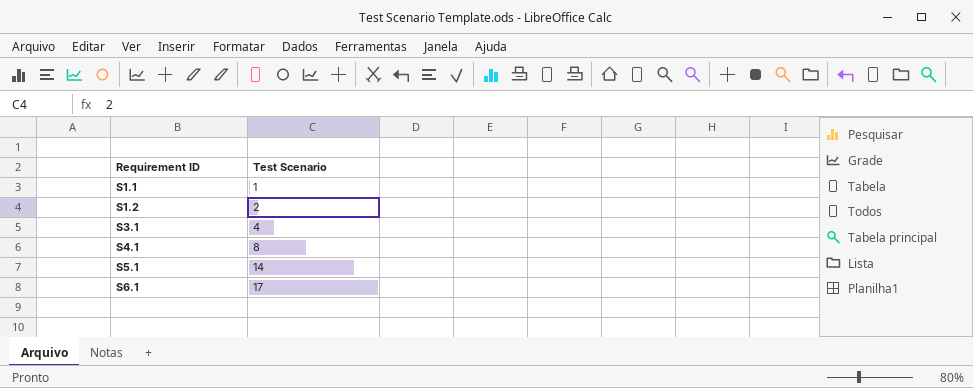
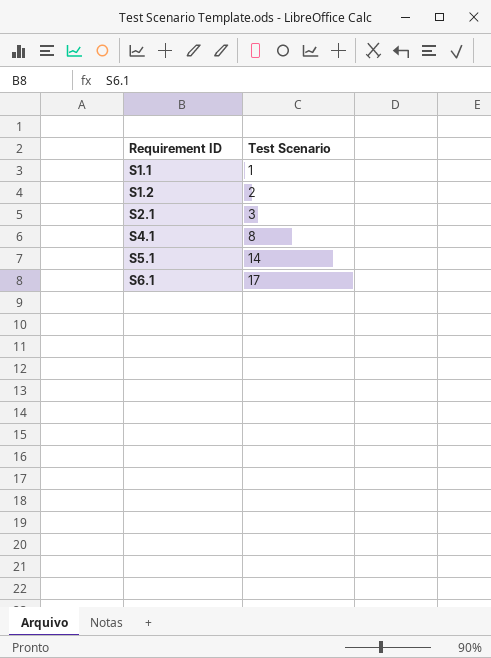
row S3.1: 4 -> none
row S2.1: none -> 3

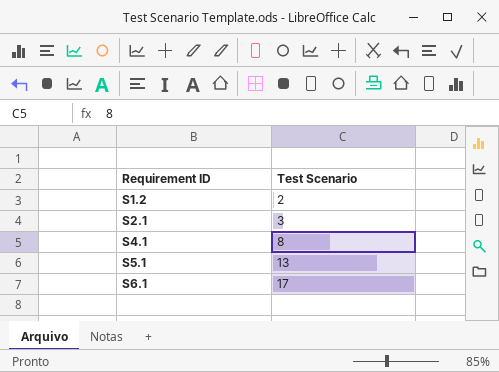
row S1.1: 1 -> none
S5.1 | Test Scenario: 14 -> 13

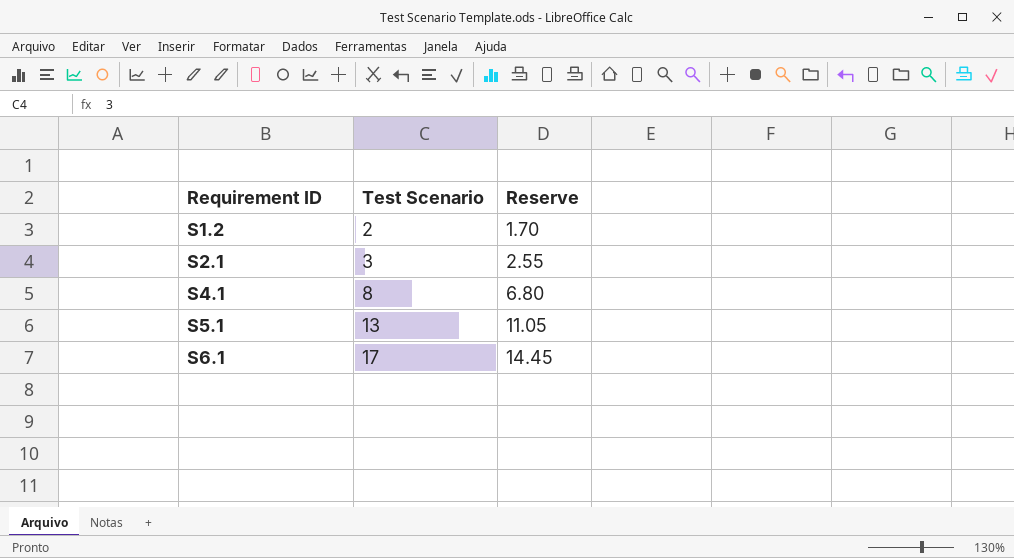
column Reserve | formula: none -> [Test Scenario] * 0.85

